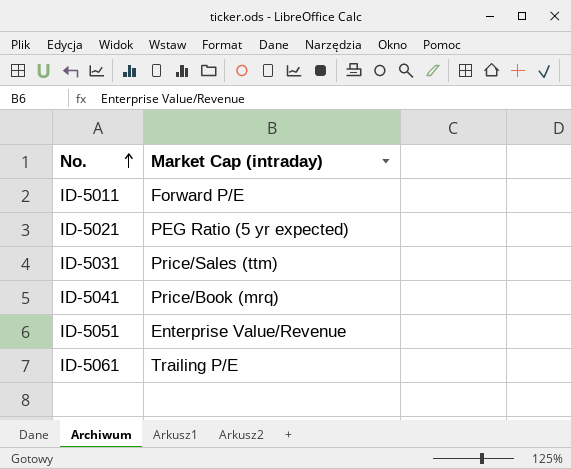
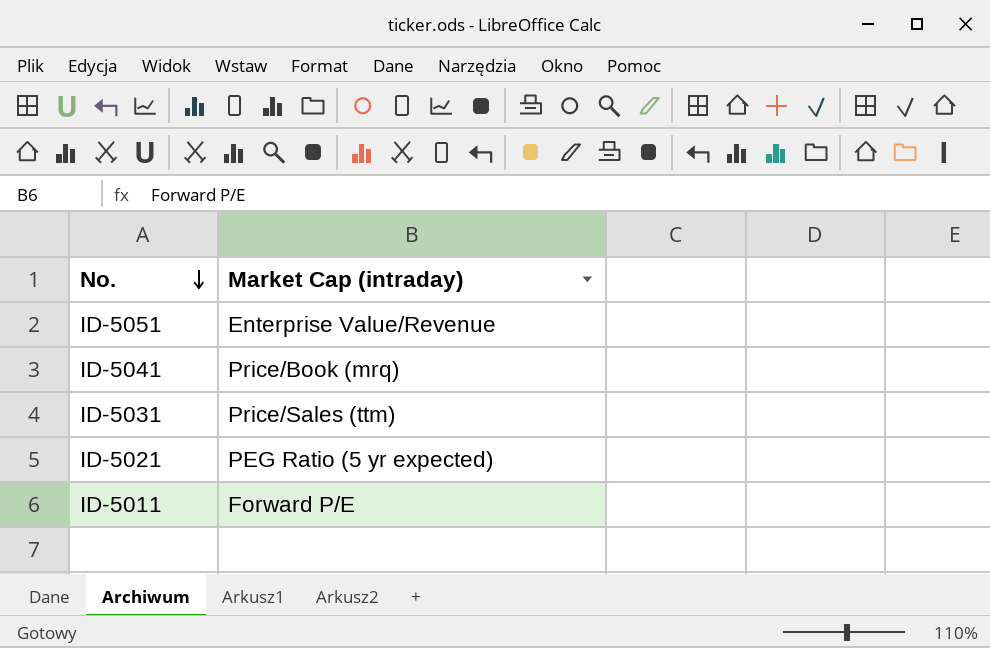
row order: No. ascending -> No. descending
row ID-5061: Trailing P/E -> none

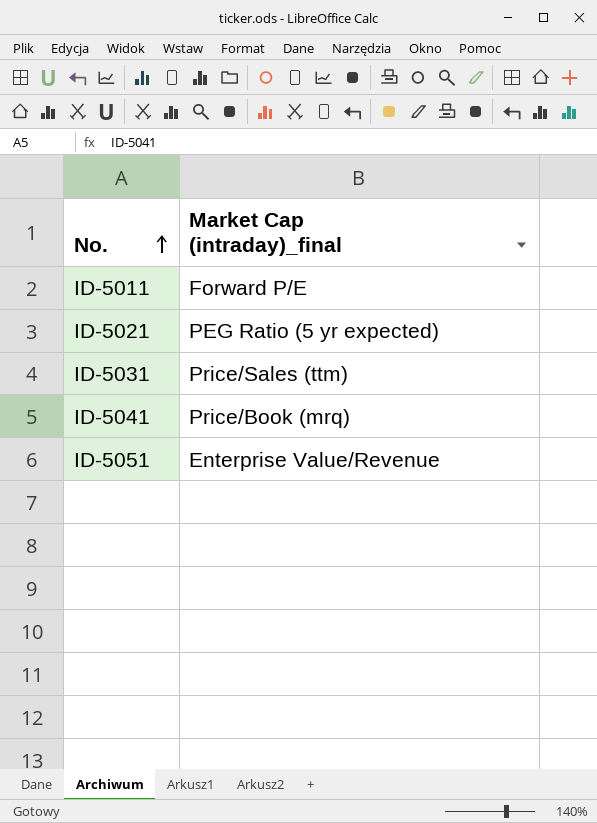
row order: No. descending -> No. ascending
column name: Market Cap (intraday) -> Market Cap (intraday)_final

